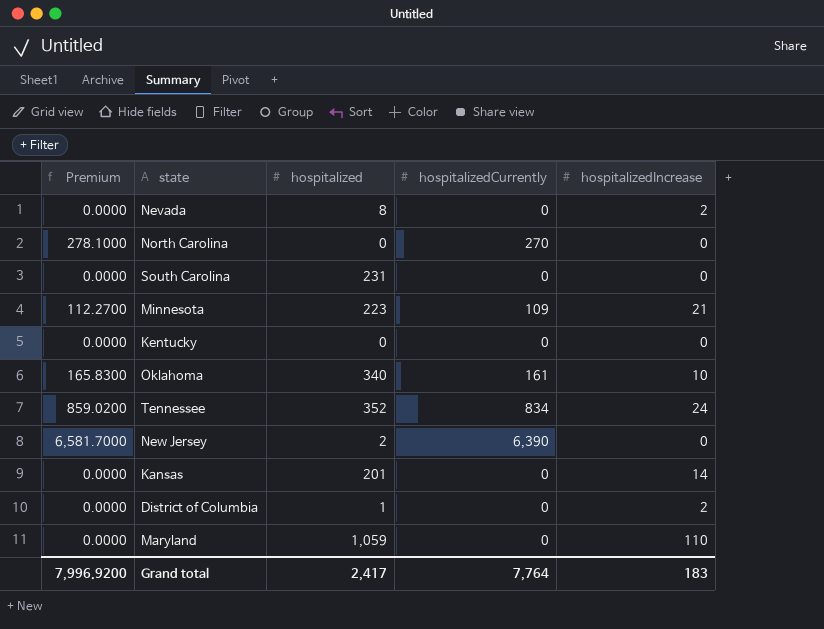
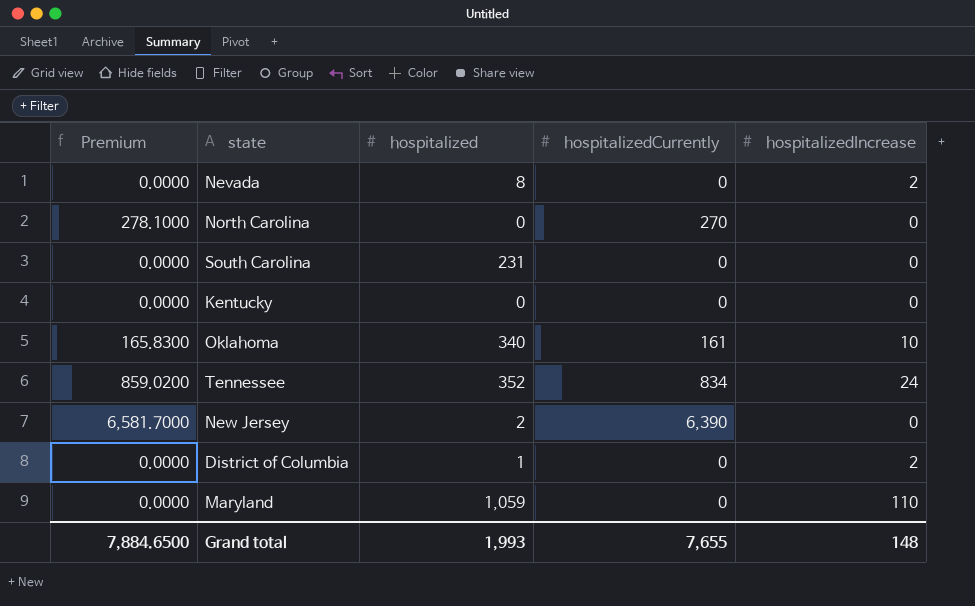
row Minnesota: 112.2700 | 223 | 109 | 21 -> none
row Kansas: 0.0000 | 201 | 0 | 14 -> none
Grand total | Premium: 7,996.9200 -> 7,884.6500
Grand total | hospitalized: 2,417 -> 1,993
Grand total | hospitalizedCurrently: 7,764 -> 7,655
Grand total | hospitalizedIncrease: 183 -> 148

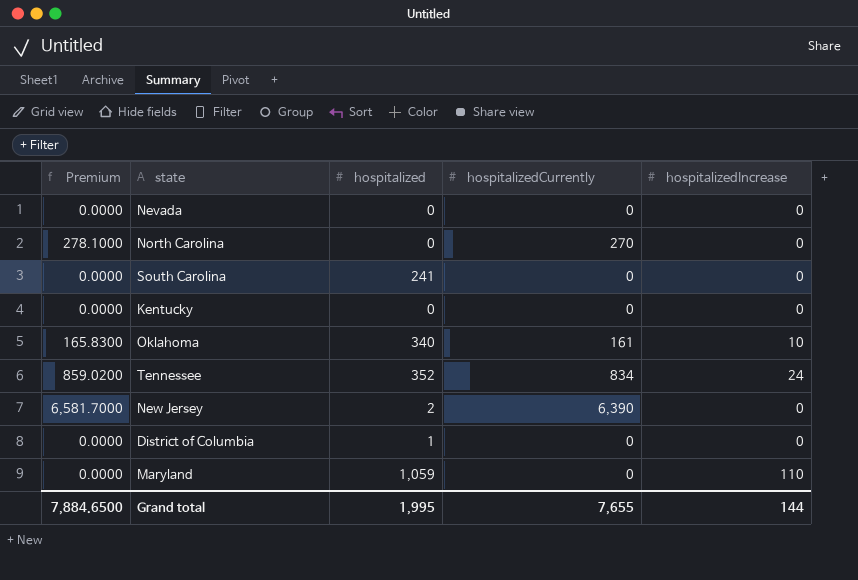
Nevada | hospitalized: 8 -> 0
Nevada | hospitalizedIncrease: 2 -> 0
South Carolina | hospitalized: 231 -> 241
District of Columbia | hospitalizedIncrease: 2 -> 0
Grand total | hospitalized: 1,993 -> 1,995
Grand total | hospitalizedIncrease: 148 -> 144

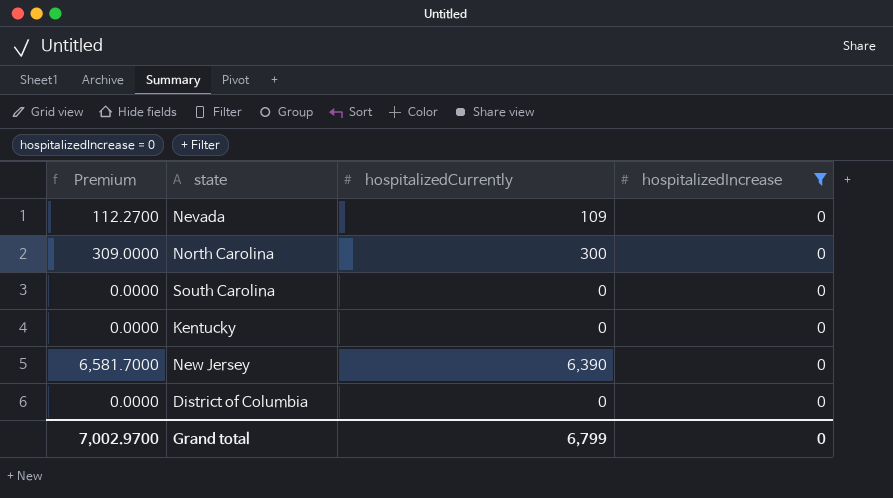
filter: none -> hospitalizedIncrease = 0
column hospitalized | position: 3 -> none
Nevada | Premium: 0.0000 -> 112.2700
Nevada | hospitalizedCurrently: 0 -> 109
North Carolina | Premium: 278.1000 -> 309.0000
North Carolina | hospitalizedCurrently: 270 -> 300
Grand total | Premium: 7,884.6500 -> 7,002.9700
Grand total | hospitalizedCurrently: 7,655 -> 6,799
Grand total | hospitalizedIncrease: 144 -> 0

